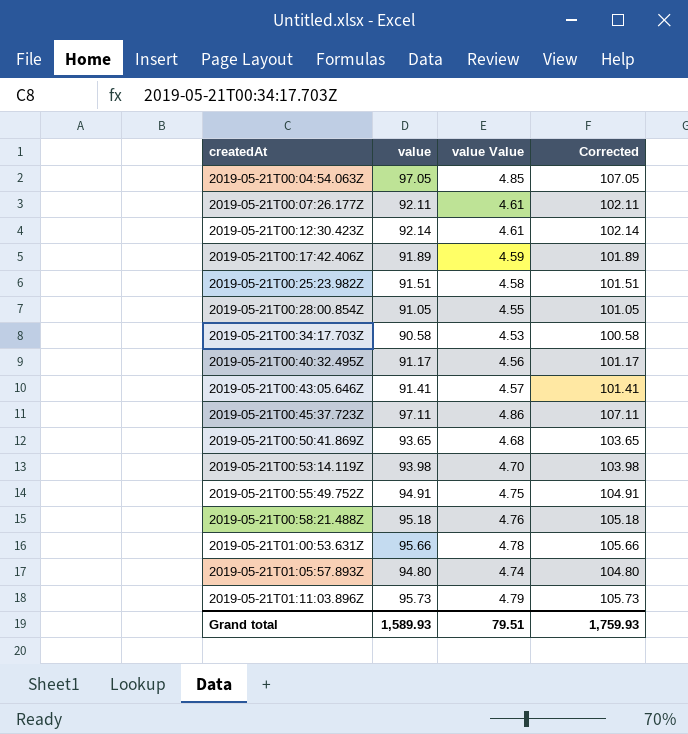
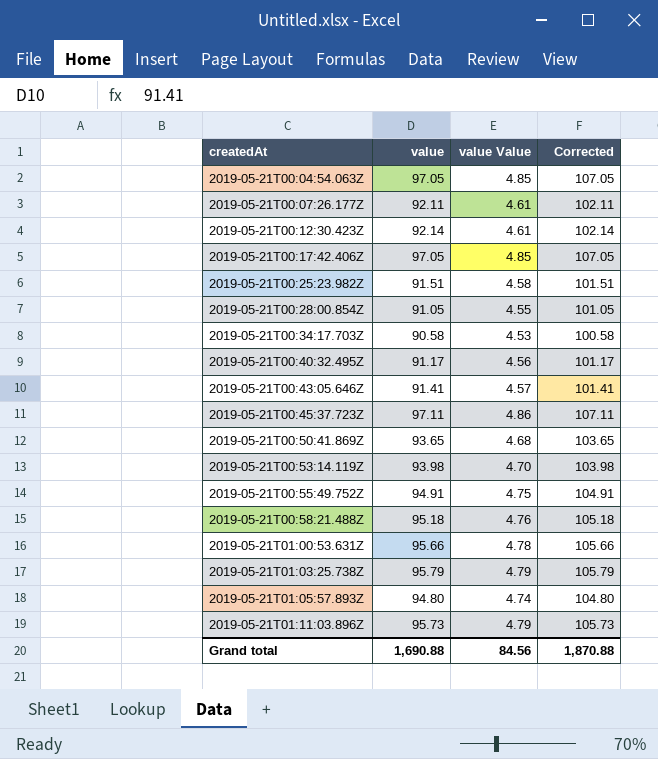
2019-05-21T00:17:42.406Z | value: 91.89 -> 97.05
2019-05-21T00:17:42.406Z | value Value: 4.59 -> 4.85
2019-05-21T00:17:42.406Z | Corrected: 101.89 -> 107.05
row 2019-05-21T01:03:25.738Z: none -> 95.79 | 4.79 | 105.79
Grand total | value: 1,589.93 -> 1,690.88
Grand total | value Value: 79.51 -> 84.56
Grand total | Corrected: 1,759.93 -> 1,870.88

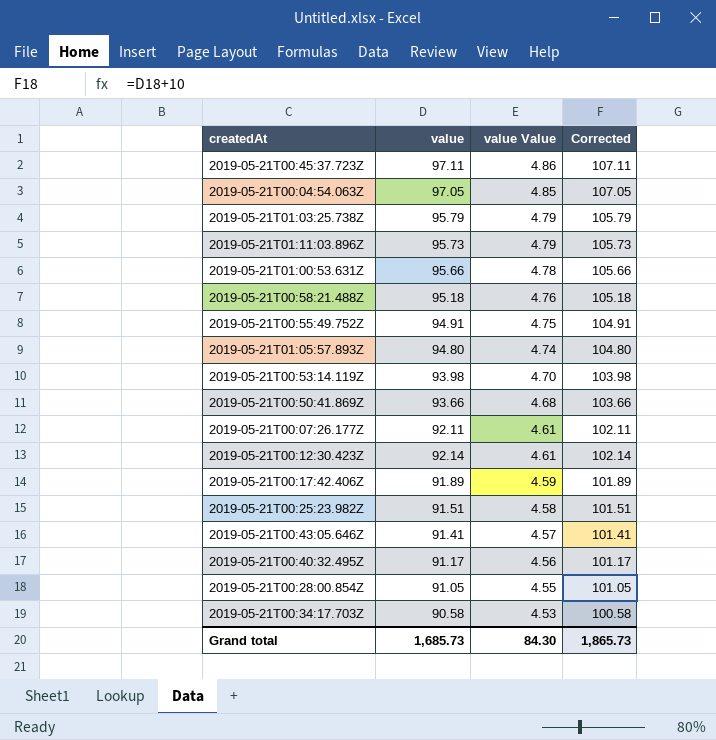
row order: createdAt ascending -> value Value descending
2019-05-21T00:50:41.869Z | value: 93.65 -> 93.66
2019-05-21T00:50:41.869Z | Corrected: 103.65 -> 103.66
2019-05-21T00:17:42.406Z | value: 97.05 -> 91.89
2019-05-21T00:17:42.406Z | value Value: 4.85 -> 4.59
2019-05-21T00:17:42.406Z | Corrected: 107.05 -> 101.89
Grand total | value: 1,690.88 -> 1,685.73
Grand total | value Value: 84.56 -> 84.30
Grand total | Corrected: 1,870.88 -> 1,865.73

